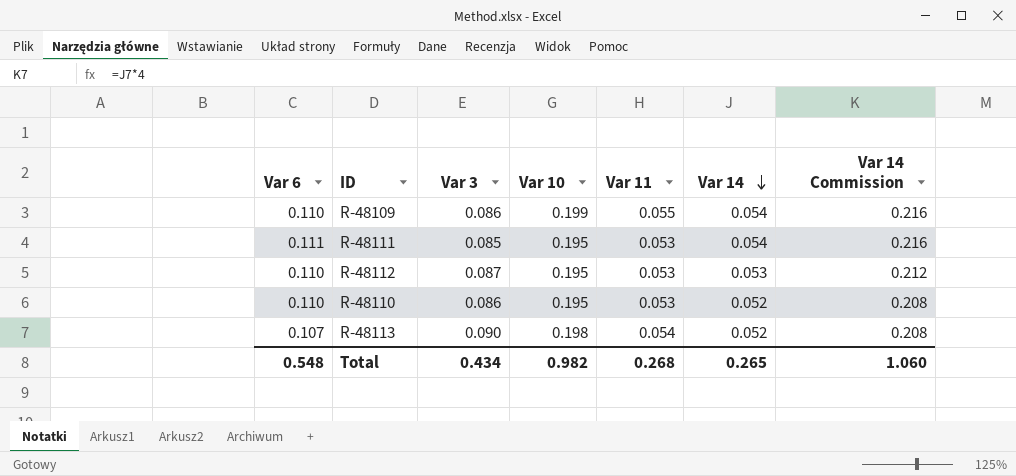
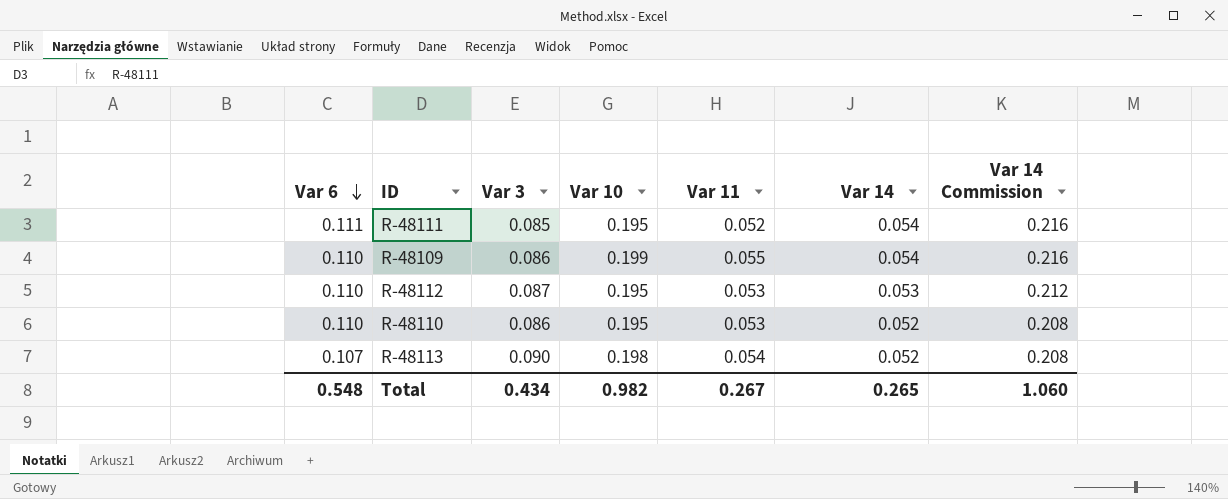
row order: Var 14 descending -> Var 6 descending
R-48111 | Var 11: 0.053 -> 0.052
Total | Var 11: 0.268 -> 0.267

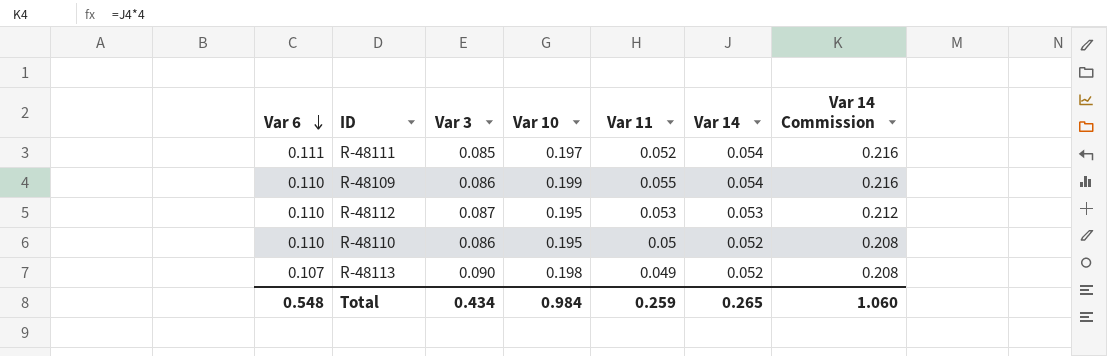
R-48111 | Var 10: 0.195 -> 0.197
R-48110 | Var 11: 0.053 -> 0.05
R-48113 | Var 11: 0.054 -> 0.049
Total | Var 10: 0.982 -> 0.984
Total | Var 11: 0.267 -> 0.259

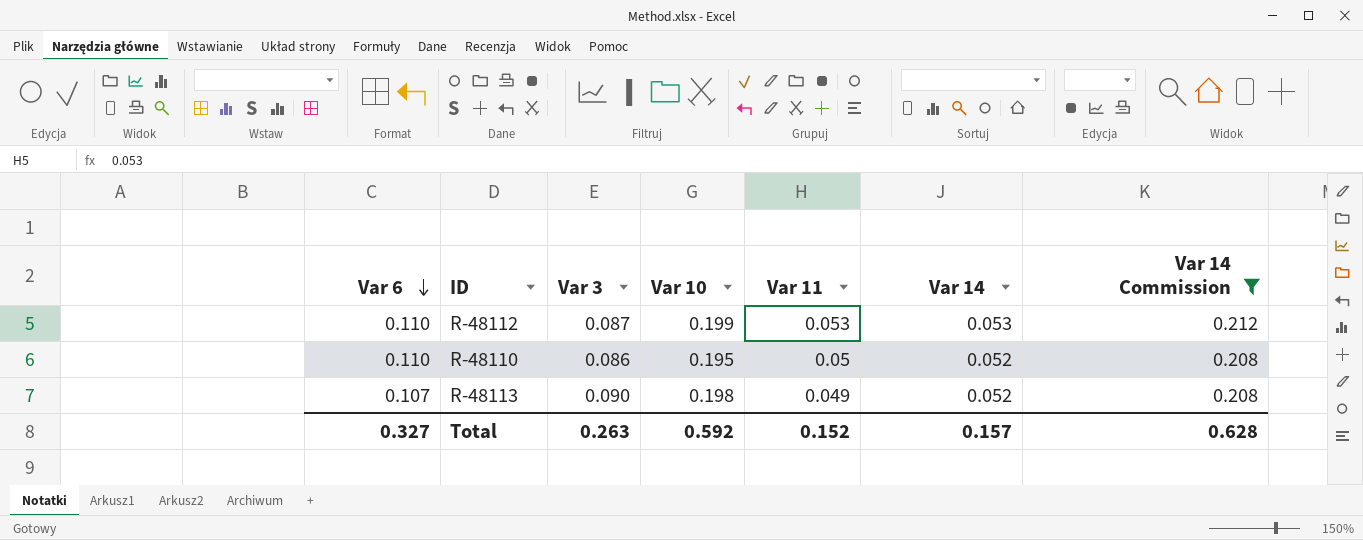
filter: none -> Var 14 Commission != 0.216
R-48112 | Var 10: 0.195 -> 0.199
Total | Var 6: 0.548 -> 0.327
Total | Var 3: 0.434 -> 0.263
Total | Var 10: 0.984 -> 0.592
Total | Var 11: 0.259 -> 0.152
Total | Var 14: 0.265 -> 0.157
Total | Var 14 Commission: 1.060 -> 0.628

